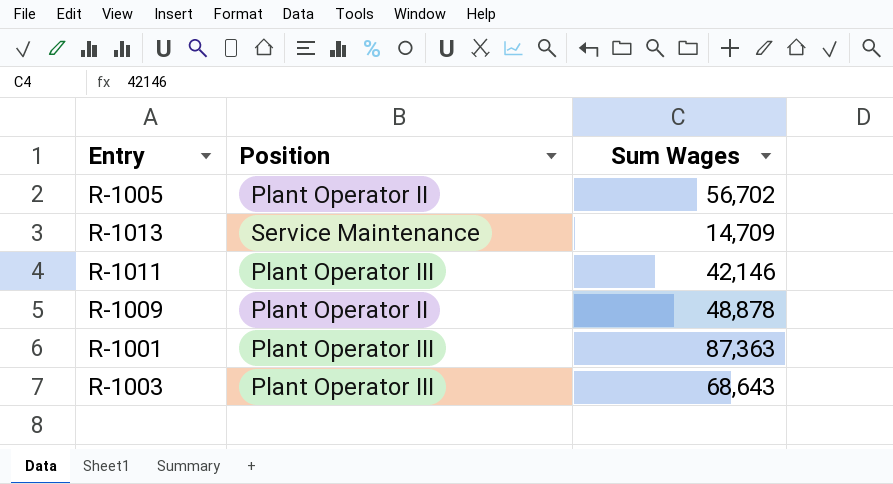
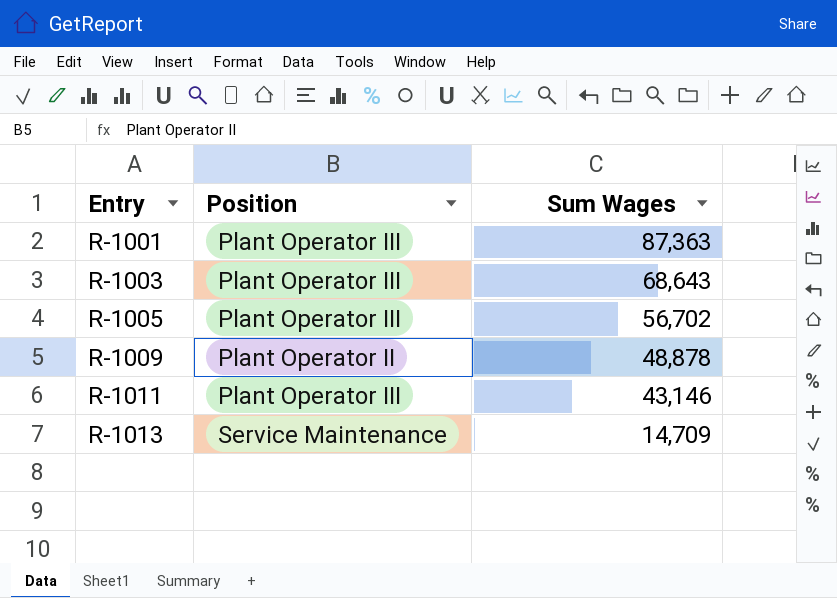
row order: none -> Entry ascending
R-1005 | Position: Plant Operator II -> Plant Operator III
R-1011 | Sum Wages: 42,146 -> 43,146

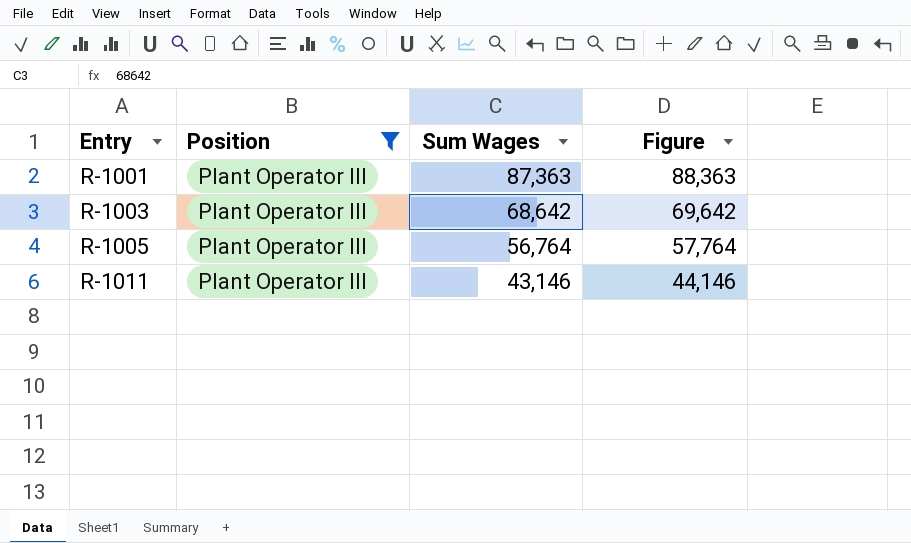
filter: none -> Position = Plant Operator III
column Figure | formula: none -> [Sum Wages] + 1000
R-1003 | Sum Wages: 68,643 -> 68,642
R-1005 | Sum Wages: 56,702 -> 56,764

